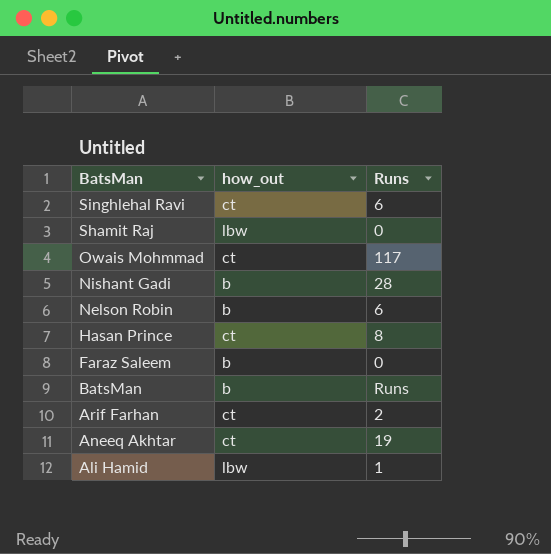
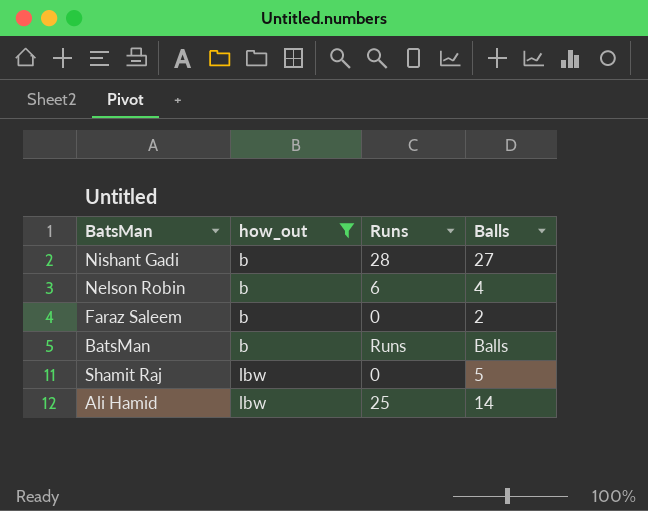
filter: none -> how_out != ct
row order: BatsMan descending -> how_out ascending
column Balls | position: none -> 4
Ali Hamid | Runs: 1 -> 25

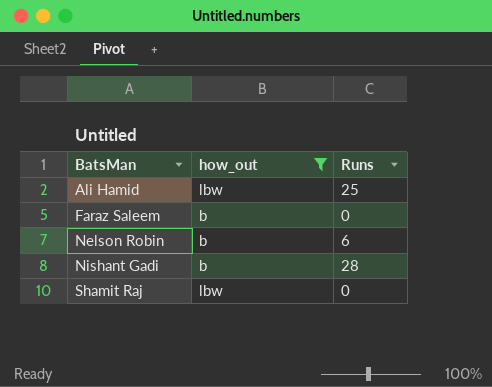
row order: how_out ascending -> BatsMan ascending
column Balls | position: 4 -> none
row BatsMan: b | Runs | Balls -> none

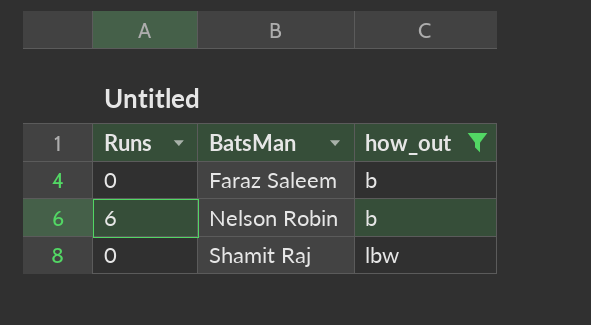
column Runs | position: 3 -> 1
row Ali Hamid: lbw | 25 -> none
row Nishant Gadi: b | 28 -> none

